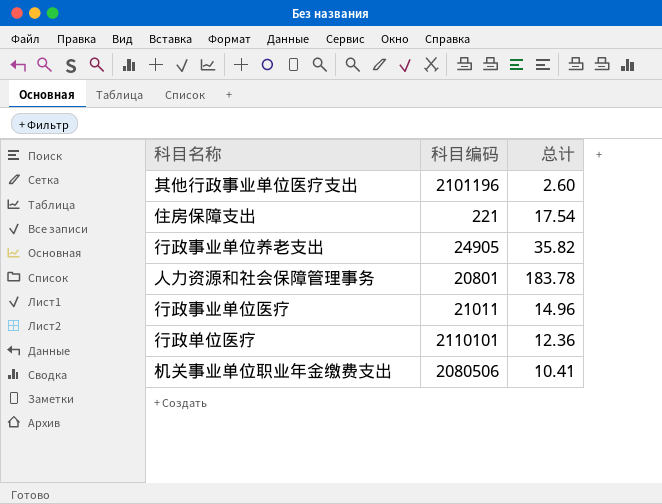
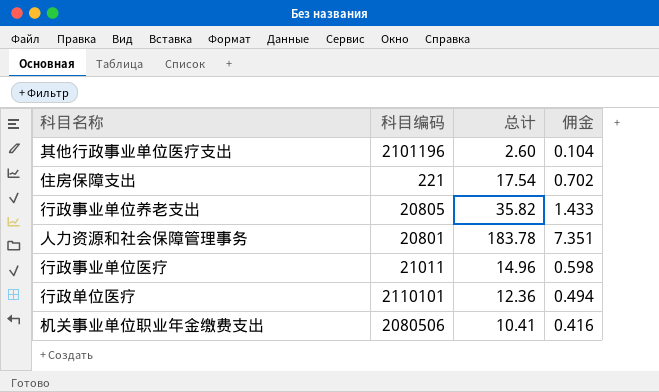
column 佣金 | formula: none -> [总计] * 0.04
行政事业单位养老支出 | 科目编码: 24905 -> 20805

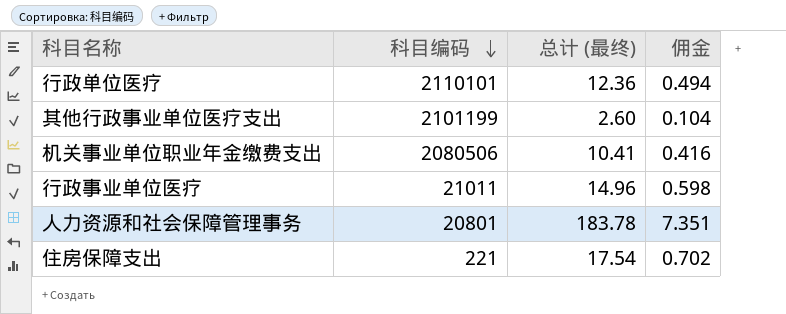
row order: none -> 科目编码 descending
column name: 总计 -> 总计 (最终)
row 行政事业单位养老支出: 20805 | 35.82 | 1.433 -> none
其他行政事业单位医疗支出 | 科目编码: 2101196 -> 2101199

